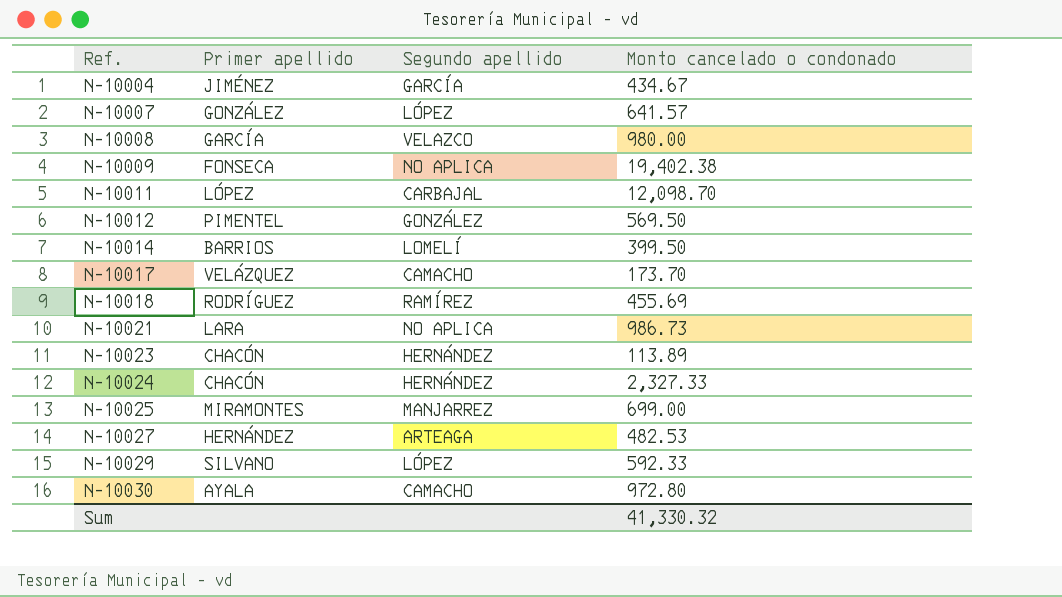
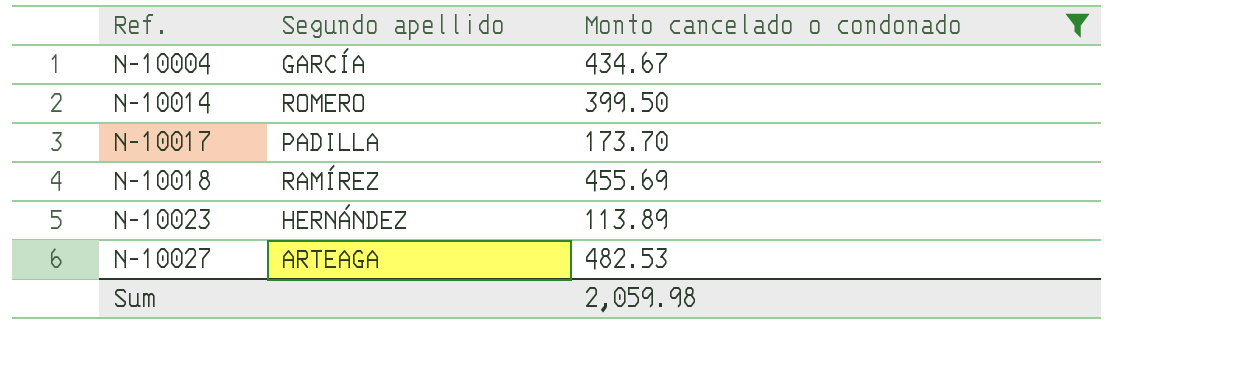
filter: none -> Monto cancelado o condonado <= 482.53
column Primer apellido | position: 2 -> none
N-10014 | Segundo apellido: LOMELÍ -> ROMERO
N-10017 | Segundo apellido: CAMACHO -> PADILLA
Sum | Monto cancelado o condonado: 41,330.32 -> 2,059.98

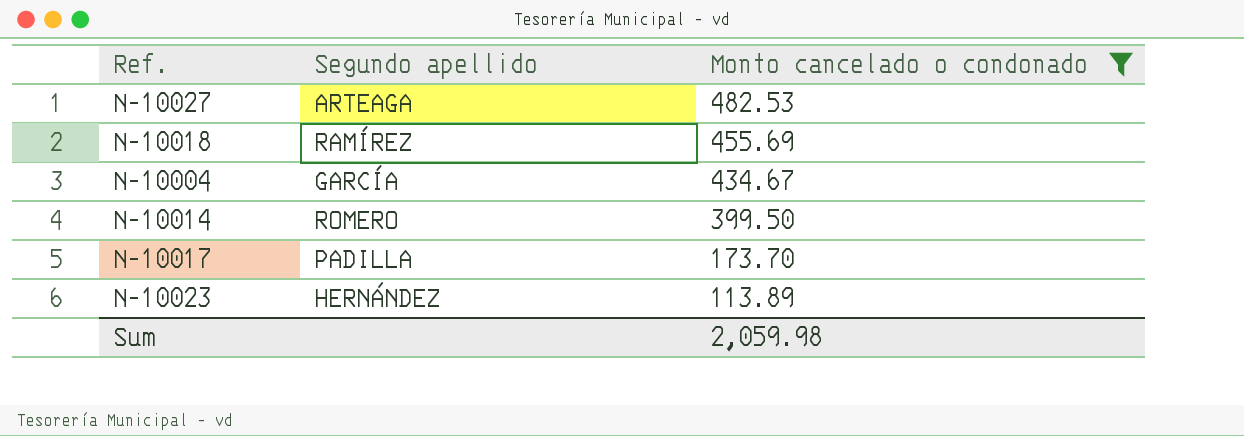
row order: Ref. ascending -> Monto cancelado o condonado descending

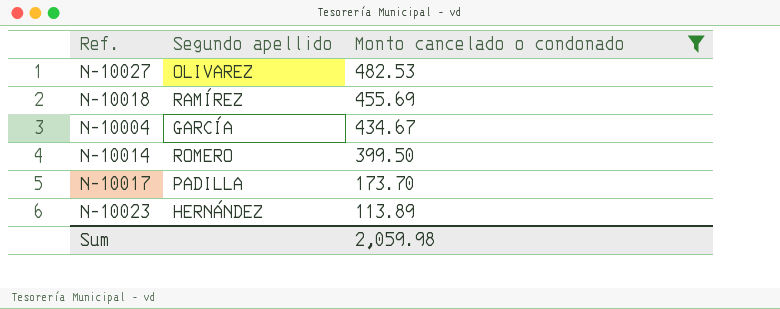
N-10027 | Segundo apellido: ARTEAGA -> OLIVAREZ

